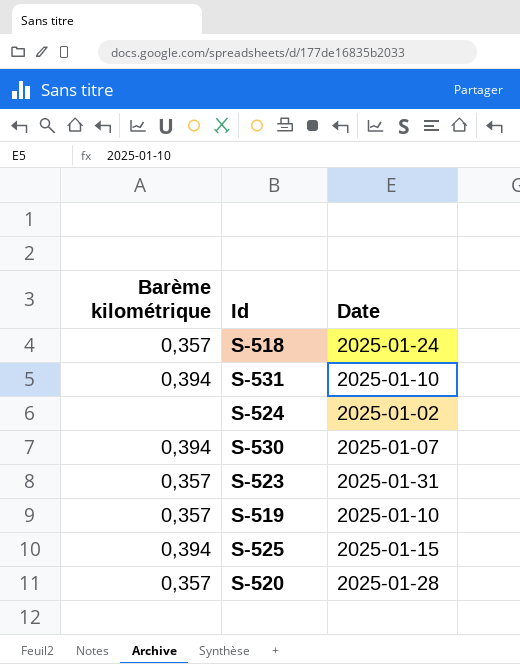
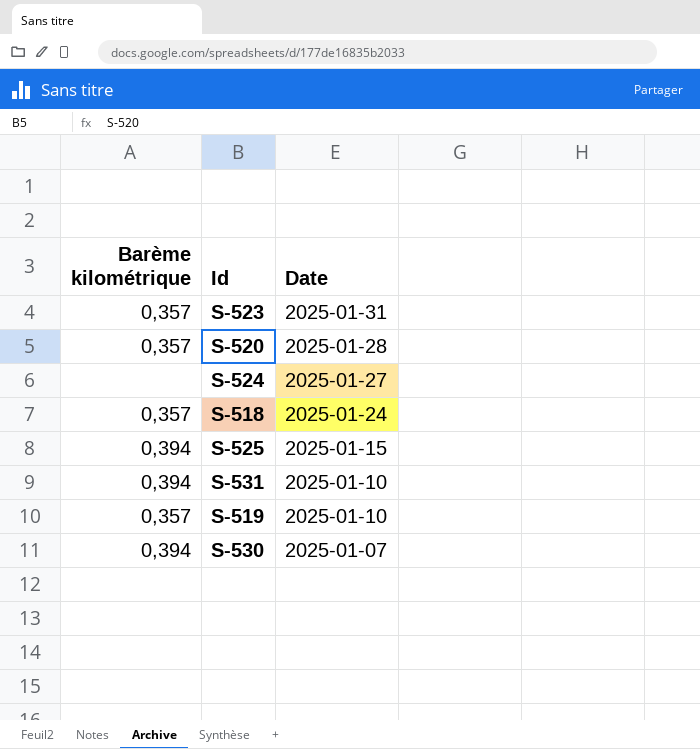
row order: none -> Date descending
S-524 | Date: 2025-01-02 -> 2025-01-27

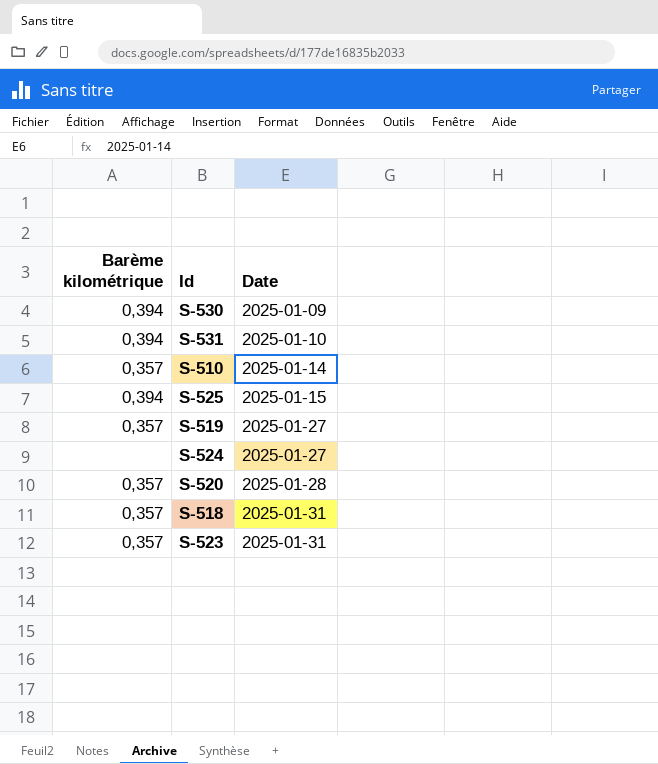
row order: Date descending -> Date ascending
S-530 | Date: 2025-01-07 -> 2025-01-09
row S-510: none -> 0,357 | 2025-01-14
S-519 | Date: 2025-01-10 -> 2025-01-27
S-518 | Date: 2025-01-24 -> 2025-01-31

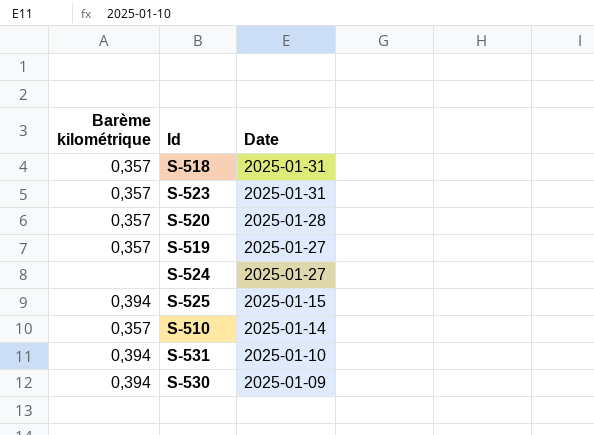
row order: Date ascending -> Date descending

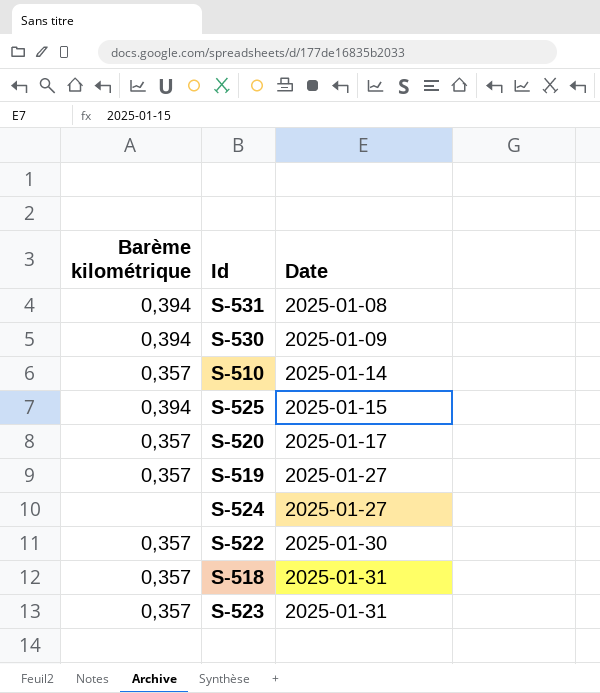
row order: Date descending -> Date ascending
S-531 | Date: 2025-01-10 -> 2025-01-08
S-520 | Date: 2025-01-28 -> 2025-01-17
row S-522: none -> 0,357 | 2025-01-30

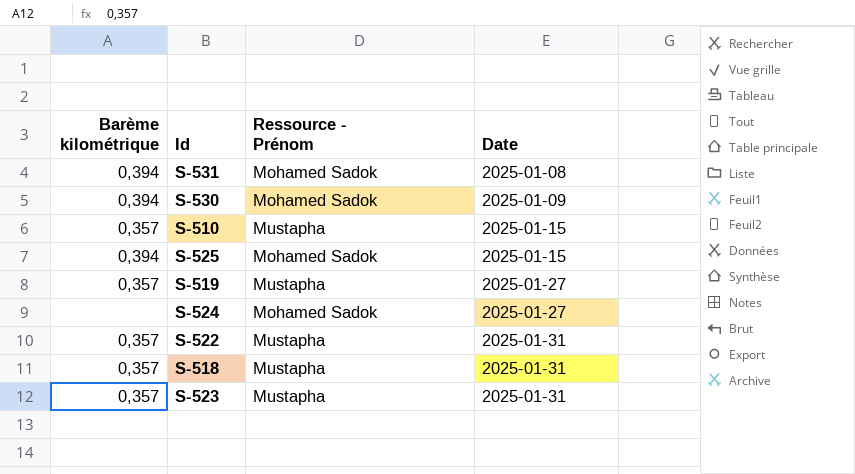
column Ressource - Prénom | position: none -> 3
row S-520: 0,357 | 2025-01-17 -> none
S-510 | Date: 2025-01-14 -> 2025-01-15
S-522 | Date: 2025-01-30 -> 2025-01-31

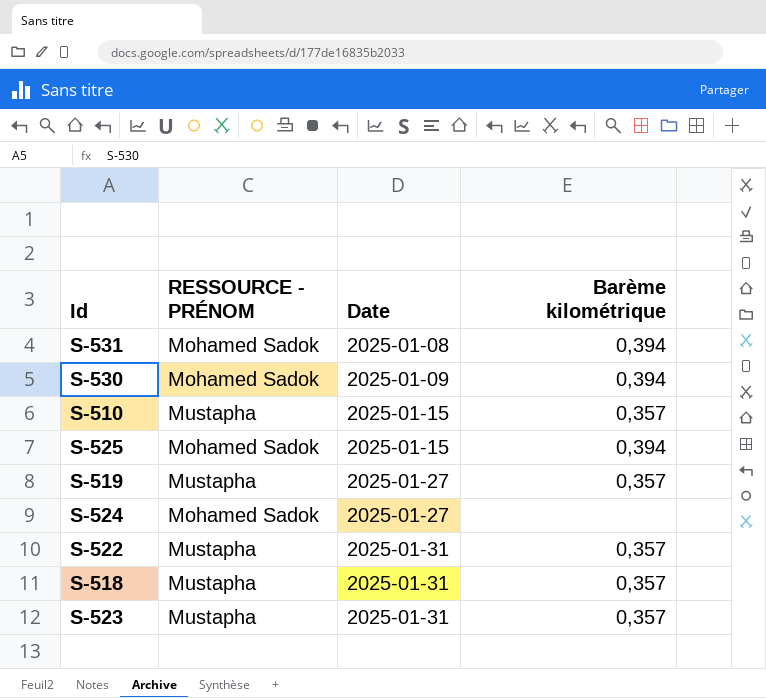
column name: Ressource - Prénom -> RESSOURCE - PRÉNOM
column Barème kilométrique | position: 1 -> 4

